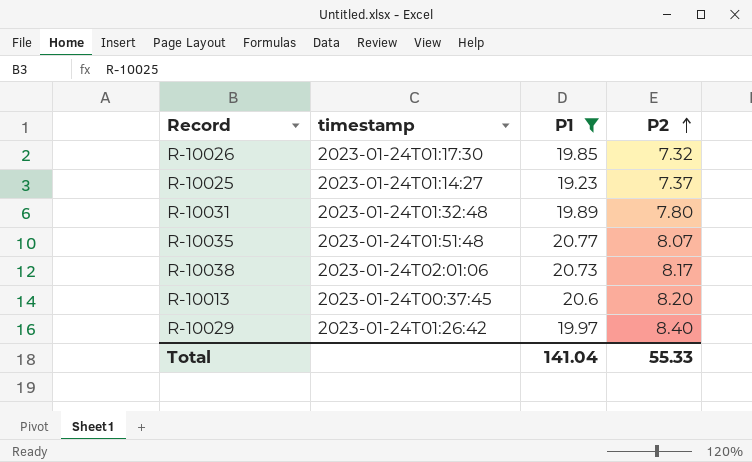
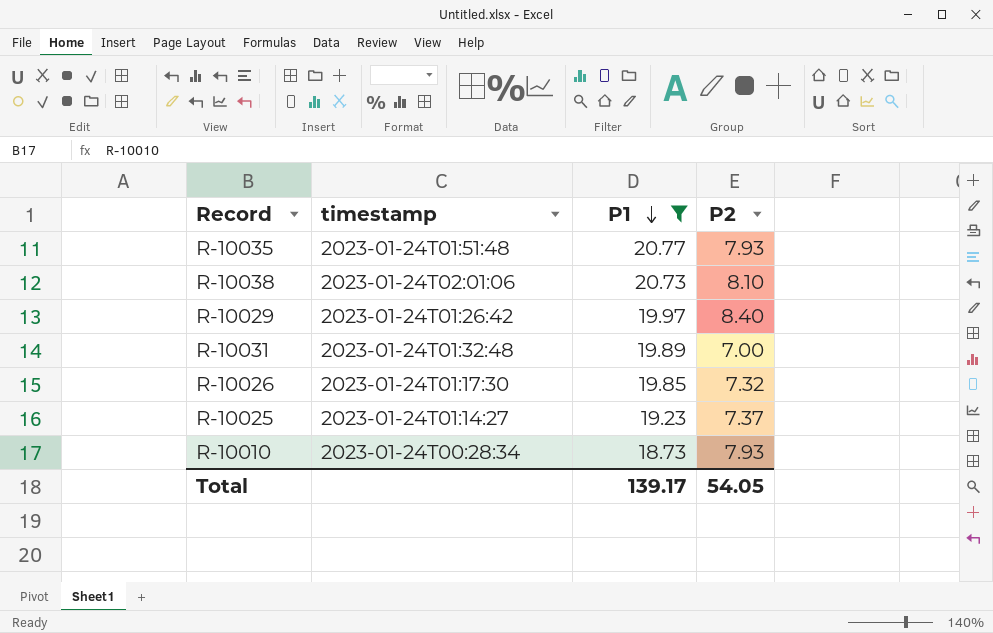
row order: P2 ascending -> P1 descending
row R-10013: 2023-01-24T00:37:45 | 20.6 | 8.20 -> none
R-10035 | P2: 8.07 -> 7.93
R-10038 | P2: 8.17 -> 8.10
R-10031 | P2: 7.80 -> 7.00
row R-10010: none -> 2023-01-24T00:28:34 | 18.73 | 7.93
Total | P1: 141.04 -> 139.17
Total | P2: 55.33 -> 54.05

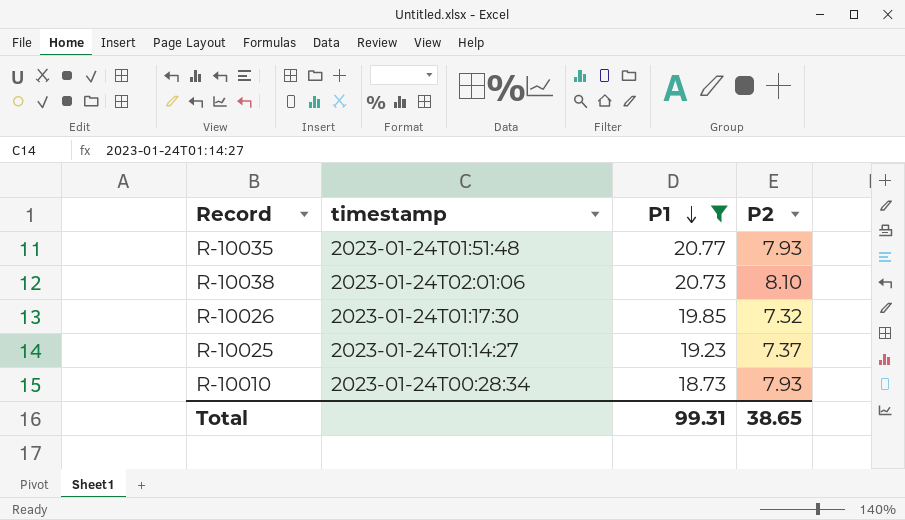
row R-10029: 2023-01-24T01:26:42 | 19.97 | 8.40 -> none
row R-10031: 2023-01-24T01:32:48 | 19.89 | 7.00 -> none
Total | P1: 139.17 -> 99.31
Total | P2: 54.05 -> 38.65

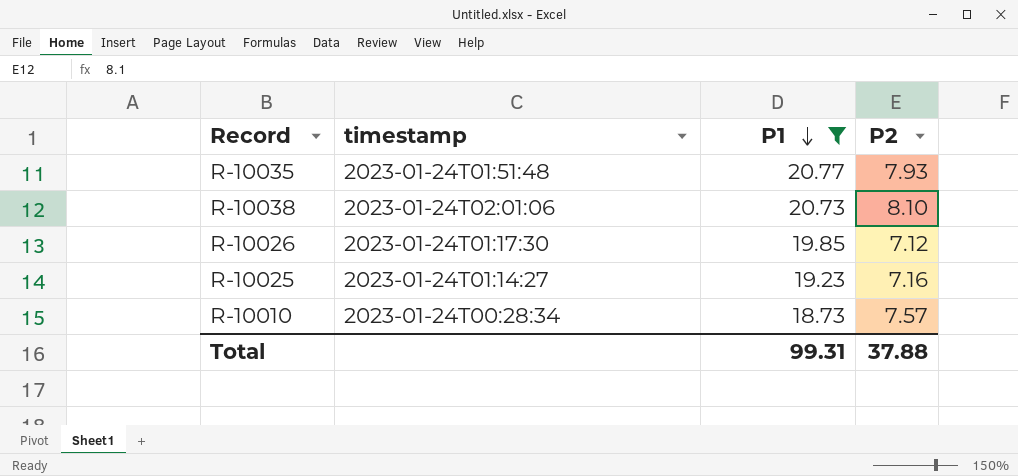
R-10026 | P2: 7.32 -> 7.12
R-10025 | P2: 7.37 -> 7.16
R-10010 | P2: 7.93 -> 7.57
Total | P2: 38.65 -> 37.88

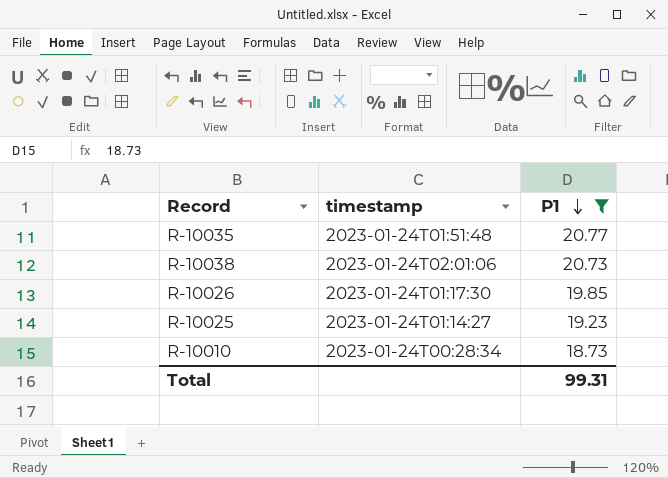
column P2 | position: 4 -> none

